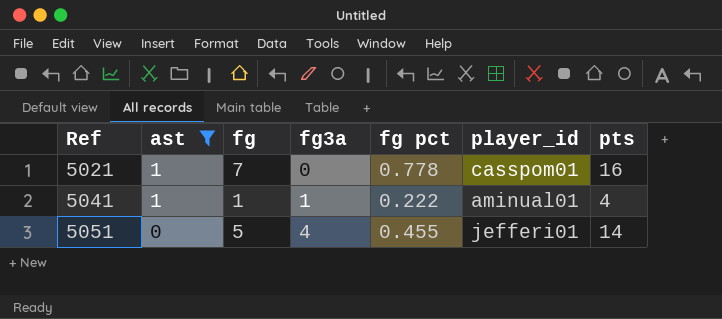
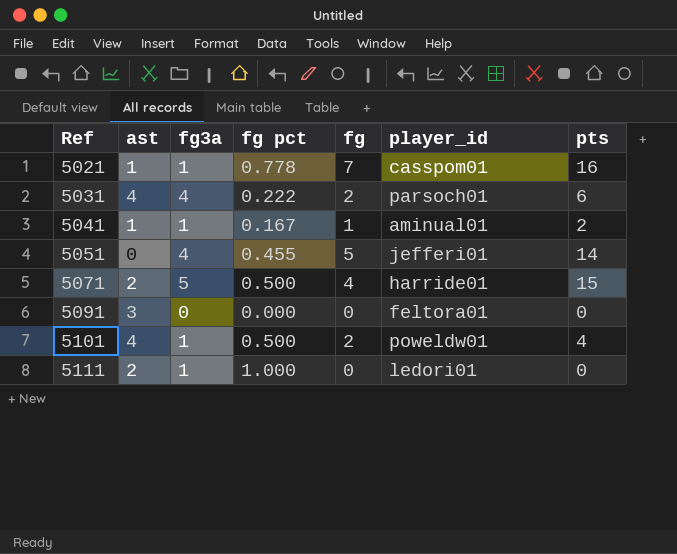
filter: ast <= 1 -> none
column fg | position: 3 -> 5
5021 | fg3a: 0 -> 1
5041 | fg pct: 0.222 -> 0.167
5041 | pts: 4 -> 2

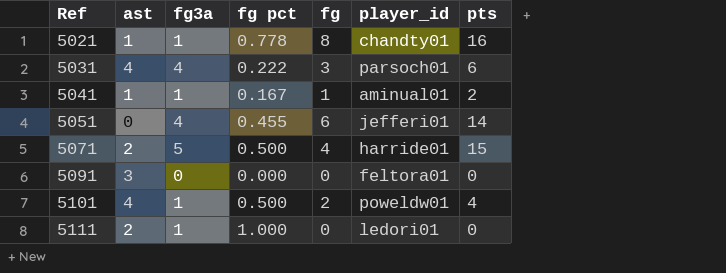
5021 | fg: 7 -> 8
5021 | player_id: casspom01 -> chandty01
5031 | fg: 2 -> 3
5051 | fg: 5 -> 6

